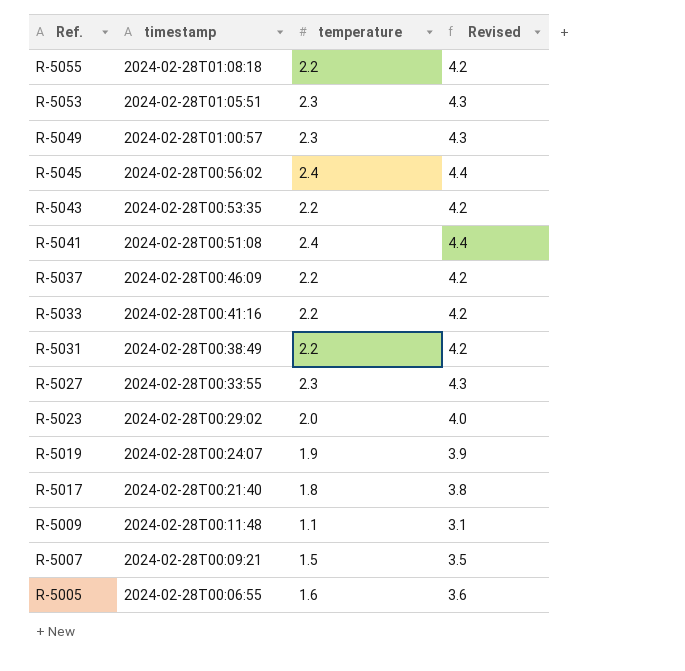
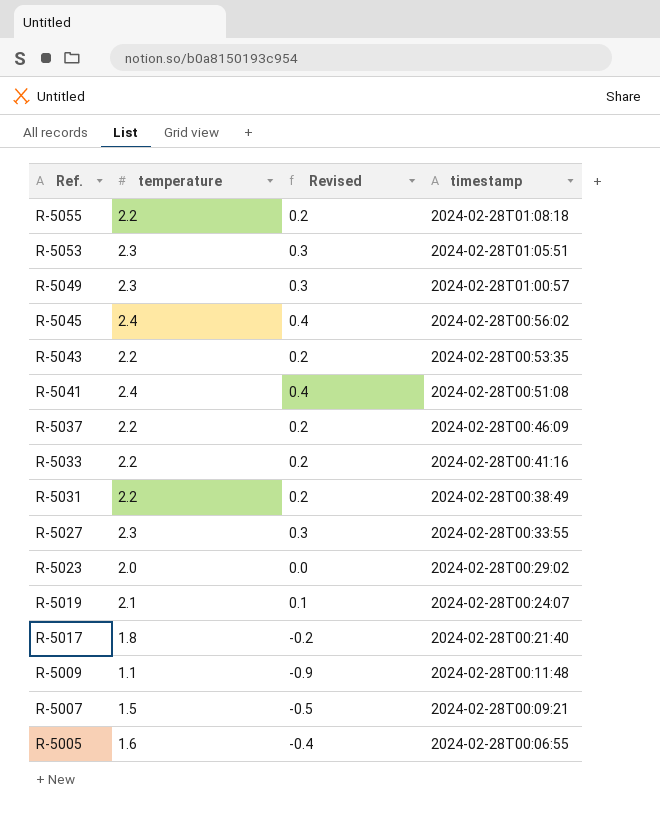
column Revised | formula: [temperature] + 2 -> [temperature] - 2
column timestamp | position: 2 -> 4
R-5019 | temperature: 1.9 -> 2.1

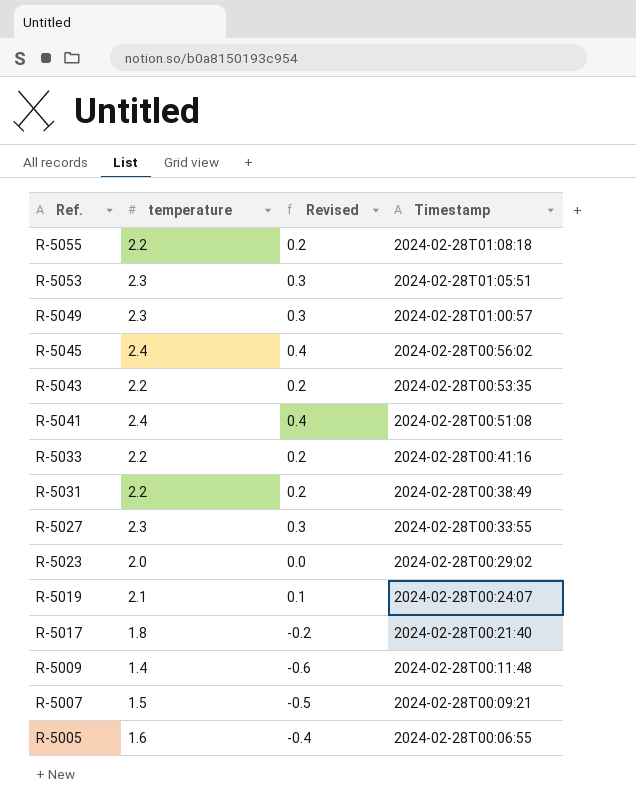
column name: timestamp -> Timestamp
row R-5037: 2.2 | 0.2 | 2024-02-28T00:46:09 -> none
R-5009 | temperature: 1.1 -> 1.4
R-5009 | Revised: -0.9 -> -0.6

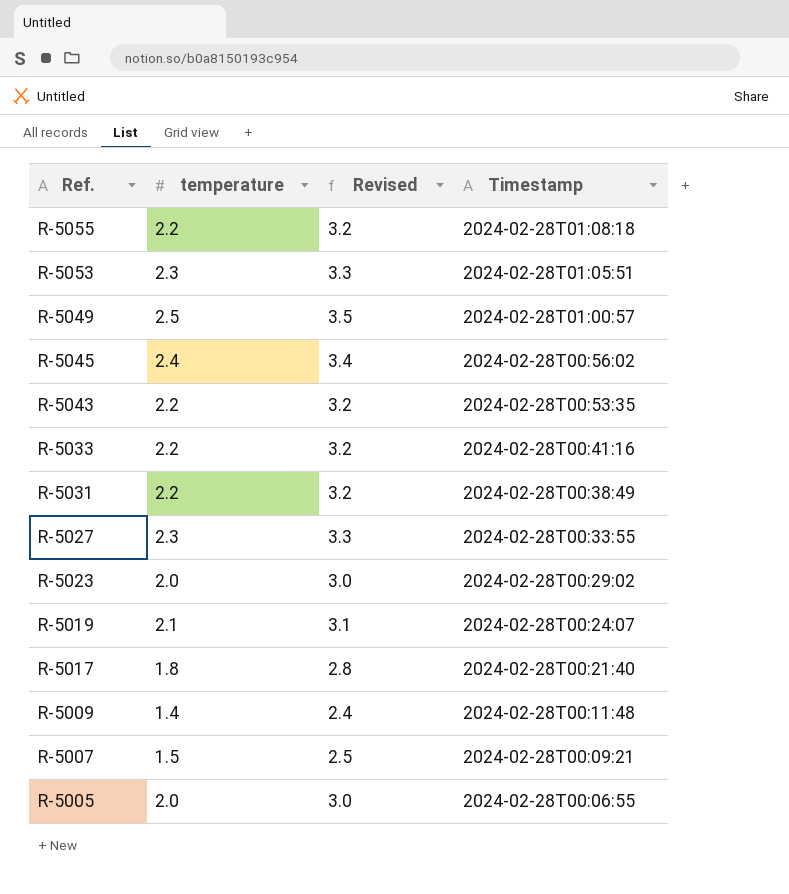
column Revised | formula: [temperature] - 2 -> [temperature] + 1
row R-5041: 2.4 | 0.4 | 2024-02-28T00:51:08 -> none
R-5049 | temperature: 2.3 -> 2.5
R-5005 | temperature: 1.6 -> 2.0

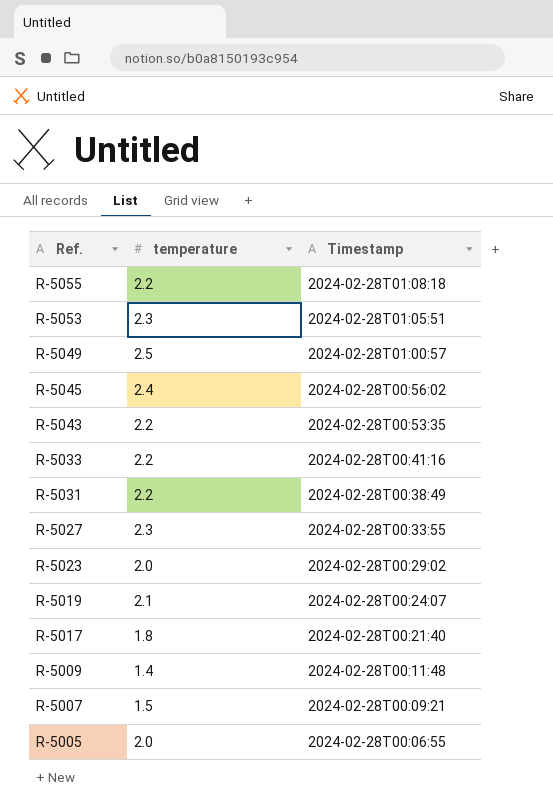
column Revised | formula: [temperature] + 1 -> none

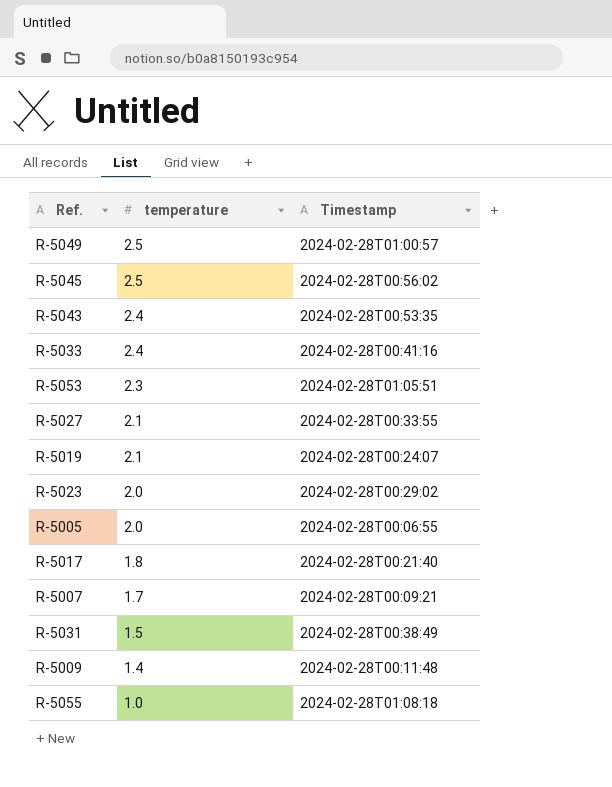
row order: Ref. descending -> temperature descending
R-5045 | temperature: 2.4 -> 2.5
R-5043 | temperature: 2.2 -> 2.4
R-5033 | temperature: 2.2 -> 2.4
R-5027 | temperature: 2.3 -> 2.1
R-5007 | temperature: 1.5 -> 1.7
R-5031 | temperature: 2.2 -> 1.5
R-5055 | temperature: 2.2 -> 1.0

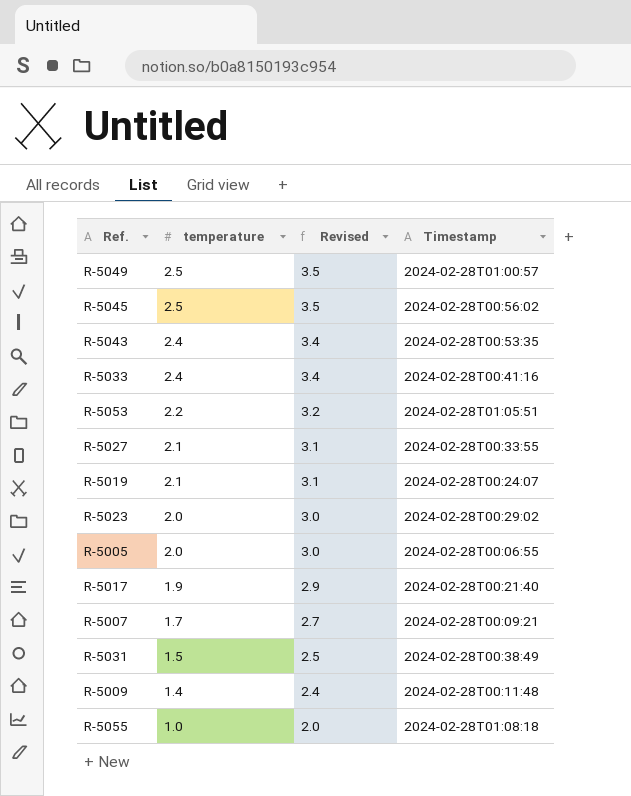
column Revised | formula: none -> [temperature] + 1
R-5053 | temperature: 2.3 -> 2.2
R-5017 | temperature: 1.8 -> 1.9

